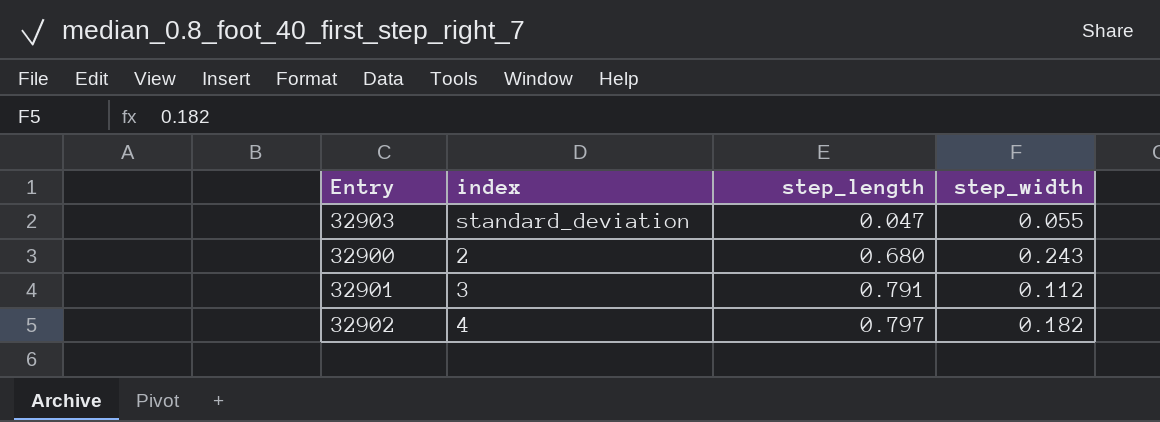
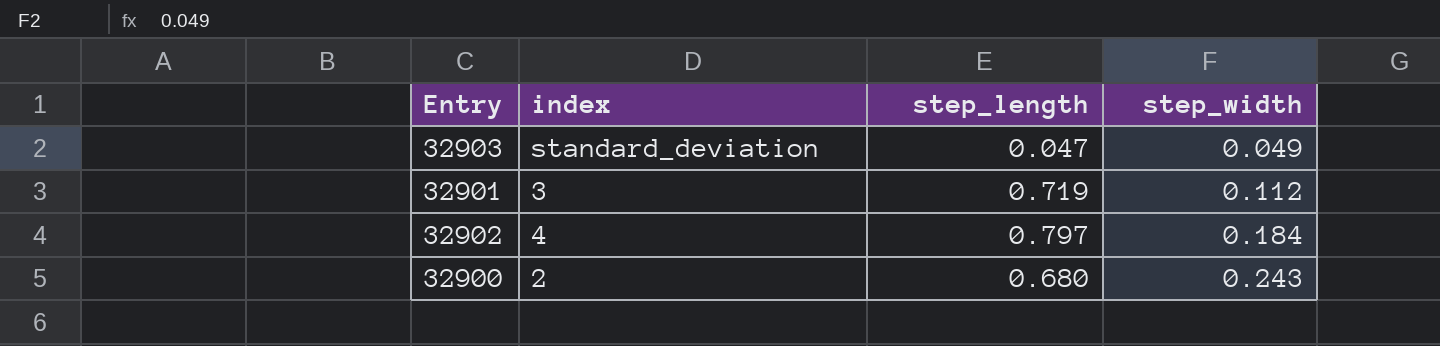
row order: step_length ascending -> step_width ascending
32903 | step_width: 0.055 -> 0.049
32901 | step_length: 0.791 -> 0.719
32902 | step_width: 0.182 -> 0.184

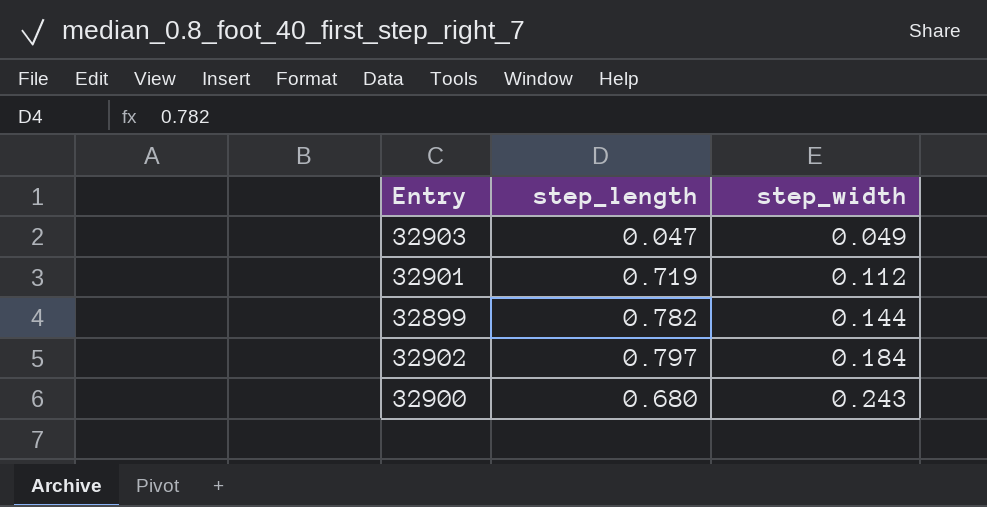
column index | position: 2 -> none
row 32899: none -> 0.782 | 0.144

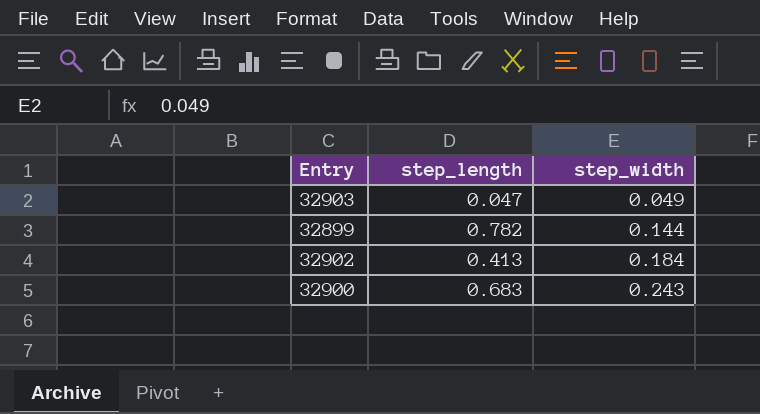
row 32901: 0.719 | 0.112 -> none
32902 | step_length: 0.797 -> 0.413
32900 | step_length: 0.680 -> 0.683

